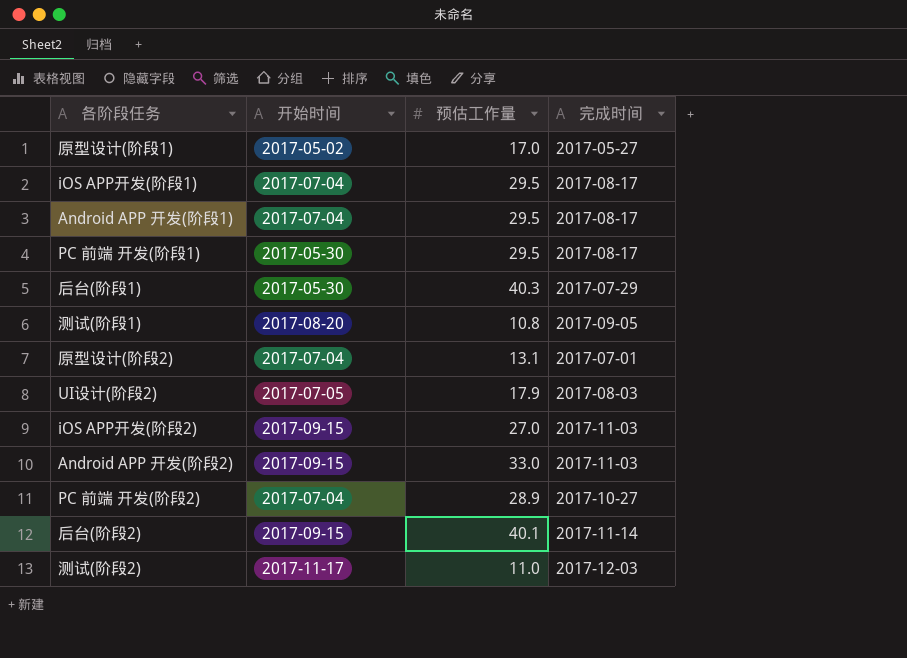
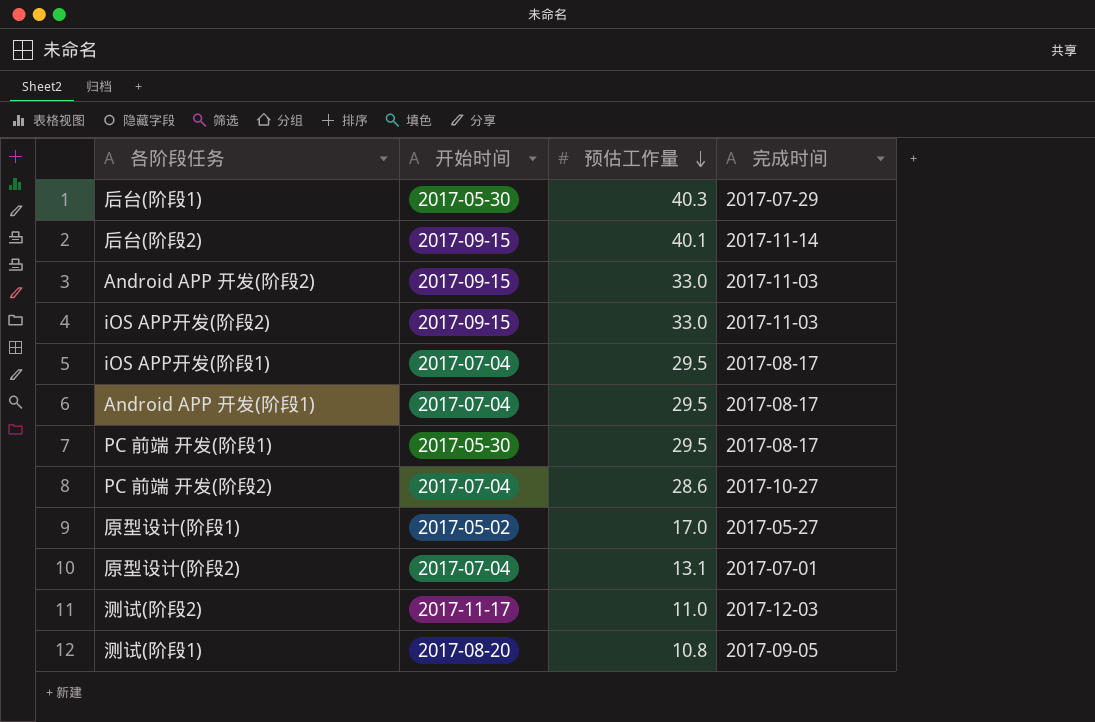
row order: none -> 预估工作量 descending
row UI设计(阶段2): 2017-07-05 | 17.9 | 2017-08-03 -> none
iOS APP开发(阶段2) | 预估工作量: 27.0 -> 33.0
PC 前端 开发(阶段2) | 预估工作量: 28.9 -> 28.6

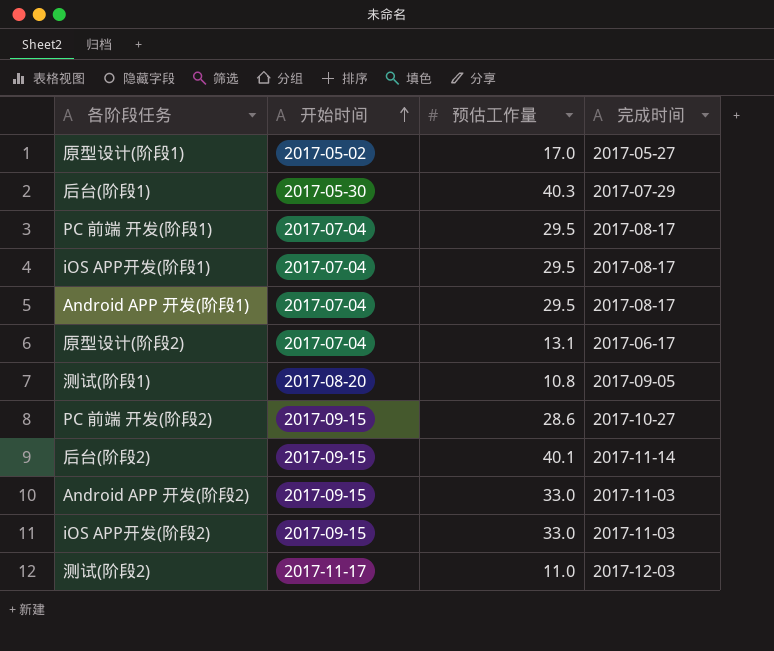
row order: 预估工作量 descending -> 开始时间 ascending
PC 前端 开发(阶段1) | 开始时间: 2017-05-30 -> 2017-07-04
原型设计(阶段2) | 完成时间: 2017-07-01 -> 2017-06-17
PC 前端 开发(阶段2) | 开始时间: 2017-07-04 -> 2017-09-15

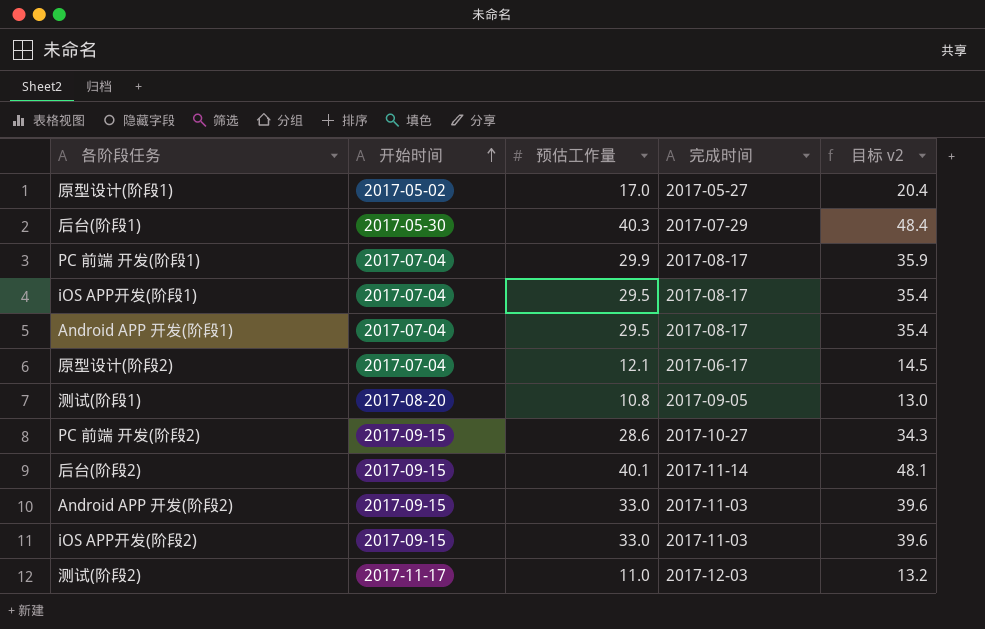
column 目标 v2 | formula: none -> [预估工作量] * 1.2
PC 前端 开发(阶段1) | 预估工作量: 29.5 -> 29.9
原型设计(阶段2) | 预估工作量: 13.1 -> 12.1

